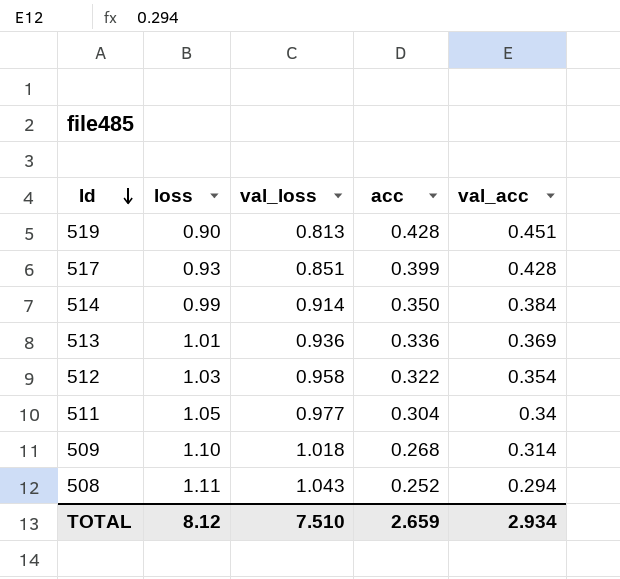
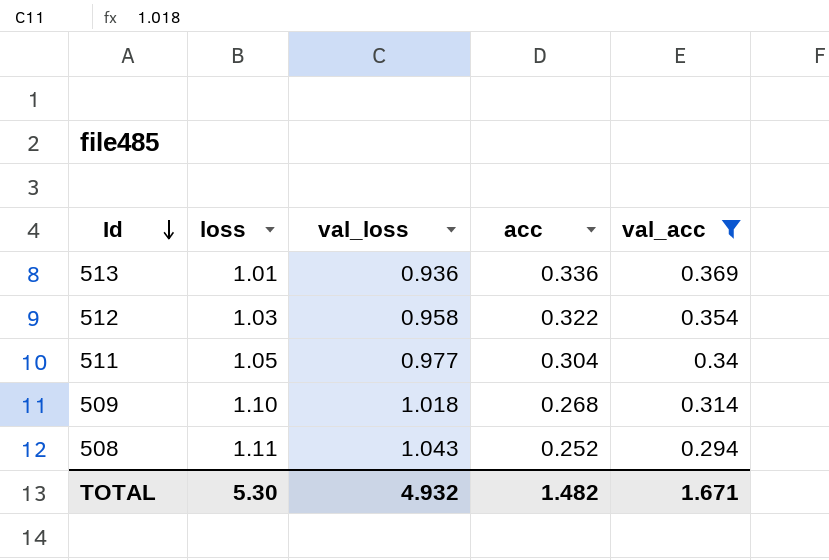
filter: none -> val_acc <= 0.369
TOTAL | loss: 8.12 -> 5.30
TOTAL | val_loss: 7.510 -> 4.932
TOTAL | acc: 2.659 -> 1.482
TOTAL | val_acc: 2.934 -> 1.671

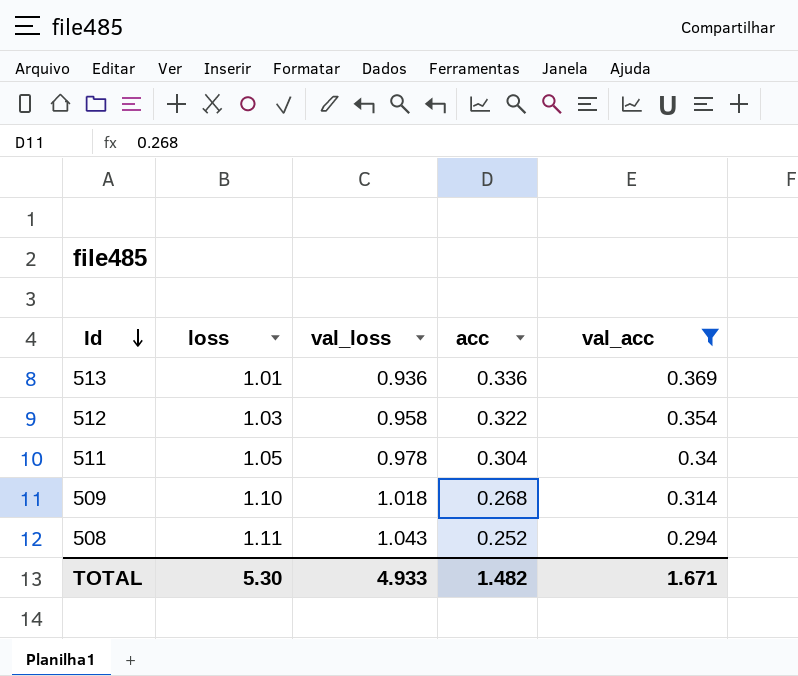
511 | val_loss: 0.977 -> 0.978
TOTAL | val_loss: 4.932 -> 4.933

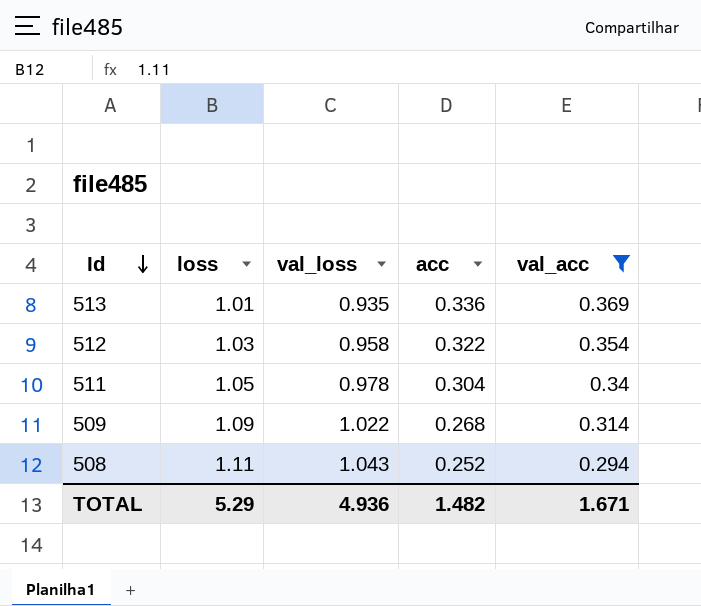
513 | val_loss: 0.936 -> 0.935
509 | loss: 1.10 -> 1.09
509 | val_loss: 1.018 -> 1.022
TOTAL | loss: 5.30 -> 5.29
TOTAL | val_loss: 4.933 -> 4.936

